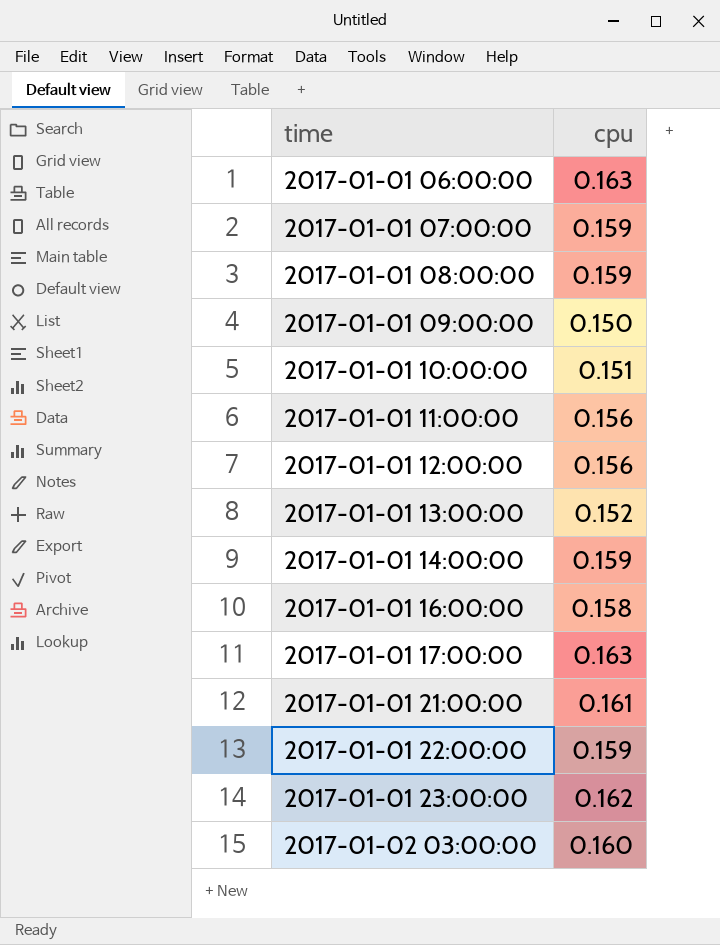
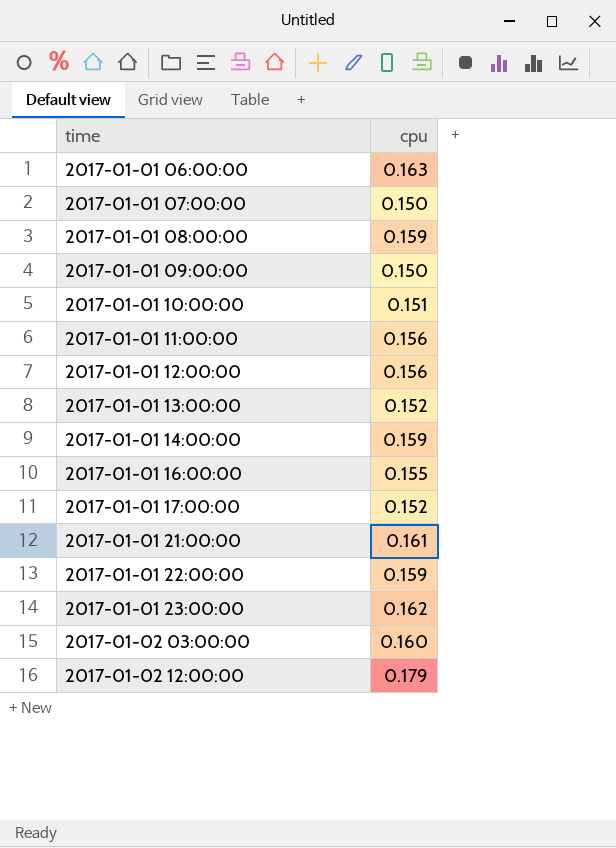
2017-01-01 07:00:00 | cpu: 0.159 -> 0.150
2017-01-01 16:00:00 | cpu: 0.158 -> 0.155
2017-01-01 17:00:00 | cpu: 0.163 -> 0.152
row 2017-01-02 12:00:00: none -> 0.179

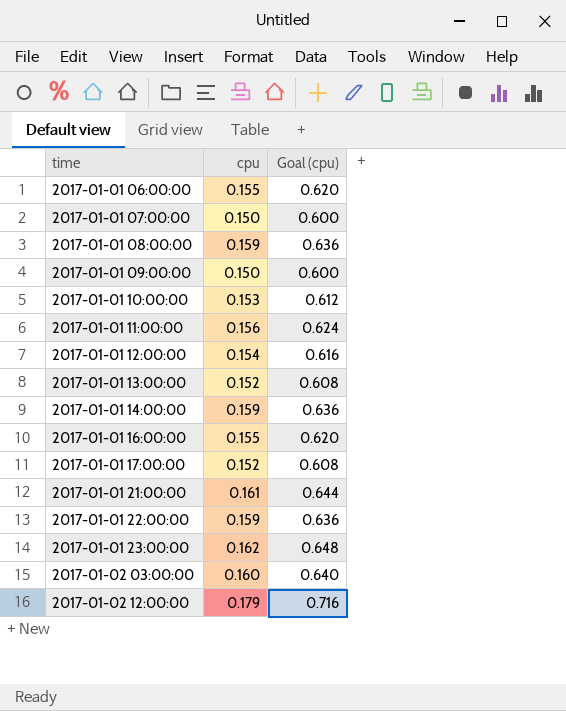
column Goal (cpu) | formula: none -> [cpu] * 4
2017-01-01 06:00:00 | cpu: 0.163 -> 0.155
2017-01-01 10:00:00 | cpu: 0.151 -> 0.153
2017-01-01 12:00:00 | cpu: 0.156 -> 0.154

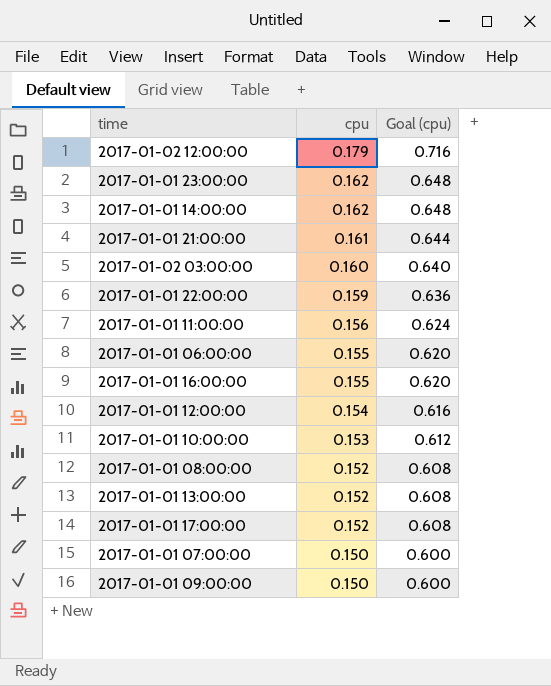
row order: time ascending -> cpu descending
2017-01-01 14:00:00 | cpu: 0.159 -> 0.162
2017-01-01 14:00:00 | Goal (cpu): 0.636 -> 0.648
2017-01-01 08:00:00 | cpu: 0.159 -> 0.152
2017-01-01 08:00:00 | Goal (cpu): 0.636 -> 0.608

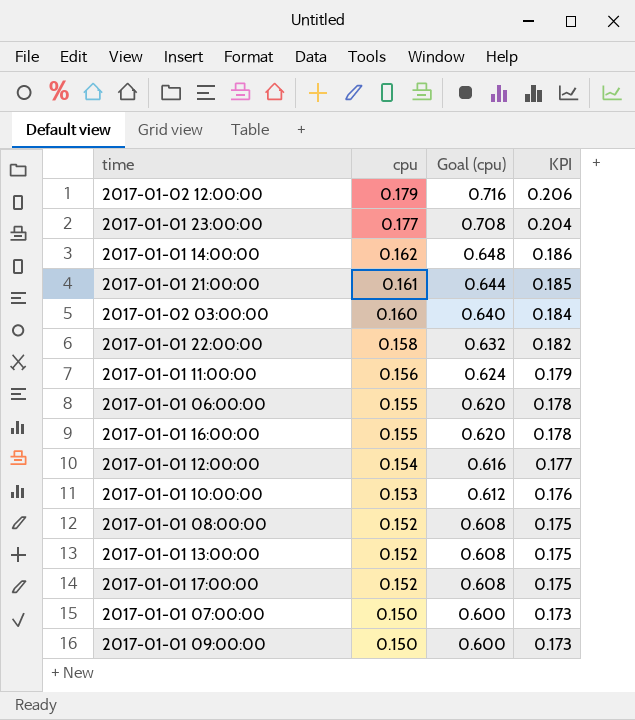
column KPI | formula: none -> [cpu] * 1.15
2017-01-01 23:00:00 | cpu: 0.162 -> 0.177
2017-01-01 23:00:00 | Goal (cpu): 0.648 -> 0.708
2017-01-01 22:00:00 | cpu: 0.159 -> 0.158
2017-01-01 22:00:00 | Goal (cpu): 0.636 -> 0.632

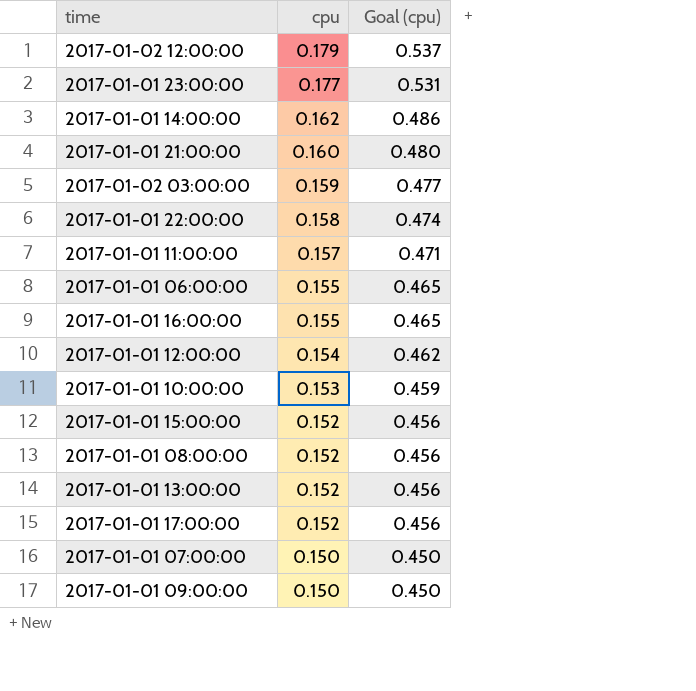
column KPI | formula: [cpu] * 1.15 -> none
column Goal (cpu) | formula: [cpu] * 4 -> [cpu] * 3
2017-01-01 21:00:00 | cpu: 0.161 -> 0.160
2017-01-02 03:00:00 | cpu: 0.160 -> 0.159
2017-01-01 11:00:00 | cpu: 0.156 -> 0.157
row 2017-01-01 15:00:00: none -> 0.152 | 0.456

